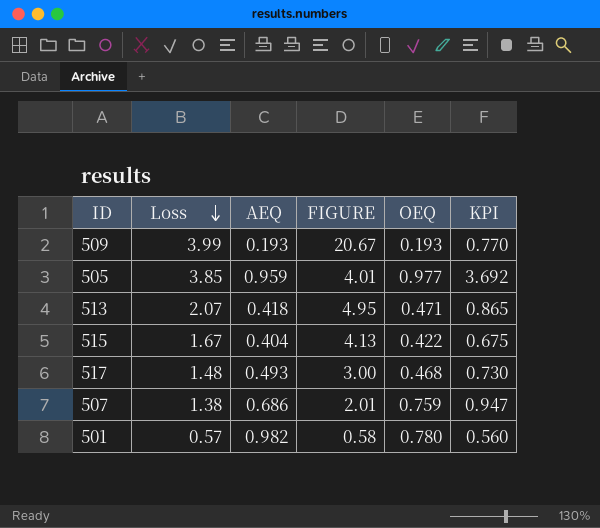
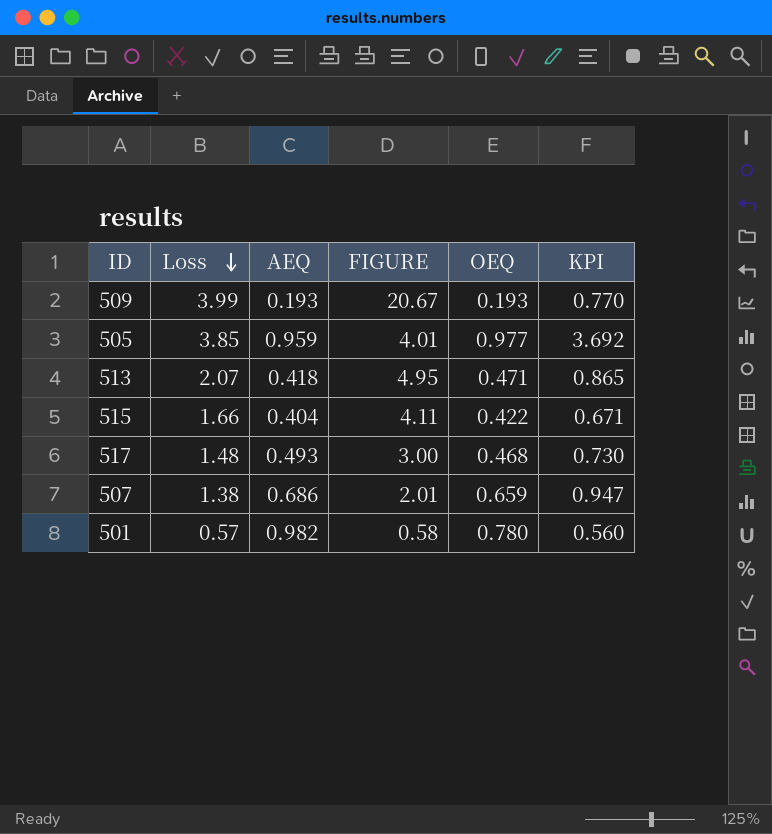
515 | Loss: 1.67 -> 1.66
515 | FIGURE: 4.13 -> 4.11
515 | KPI: 0.675 -> 0.671
507 | OEQ: 0.759 -> 0.659

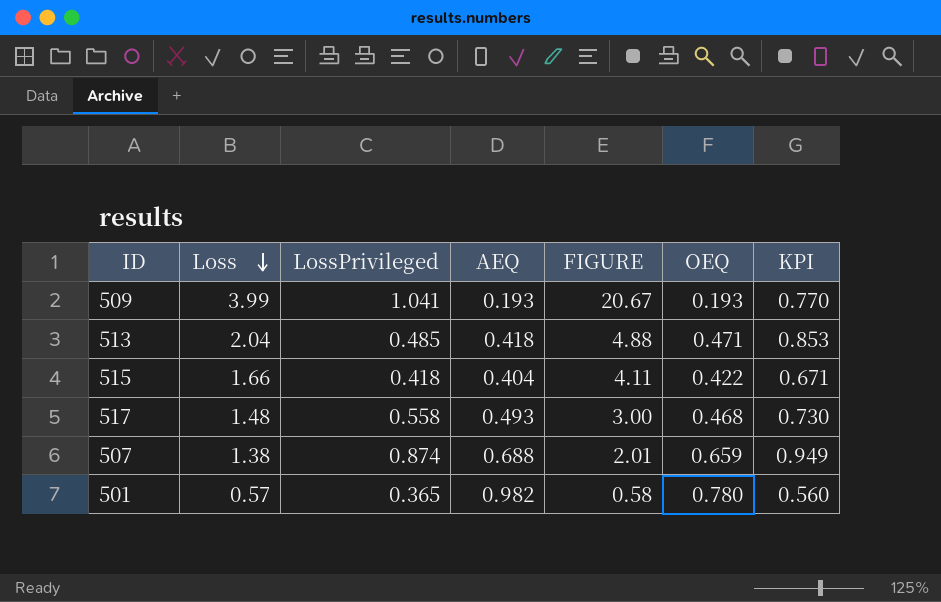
column LossPrivileged | position: none -> 3
row 505: 3.85 | 0.959 | 4.01 | 0.977 | 3.692 -> none
513 | Loss: 2.07 -> 2.04
513 | FIGURE: 4.95 -> 4.88
513 | KPI: 0.865 -> 0.853
507 | AEQ: 0.686 -> 0.688
507 | KPI: 0.947 -> 0.949

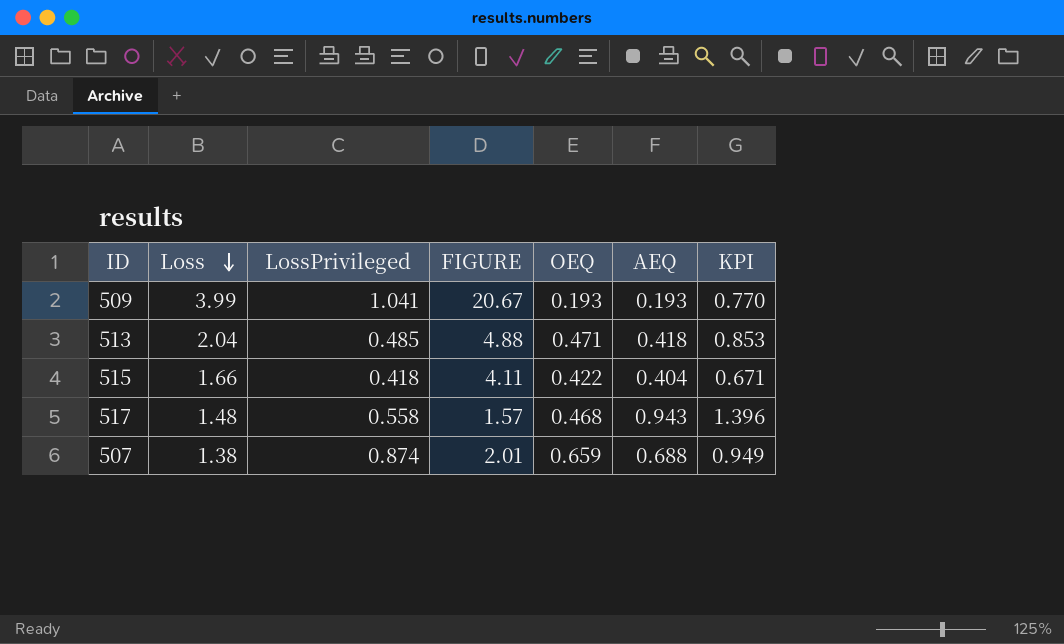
column AEQ | position: 4 -> 6
row 501: 0.57 | 0.365 | 0.982 | 0.58 | 0.780 | 0.560 -> none
517 | FIGURE: 3.00 -> 1.57
517 | AEQ: 0.493 -> 0.943
517 | KPI: 0.730 -> 1.396

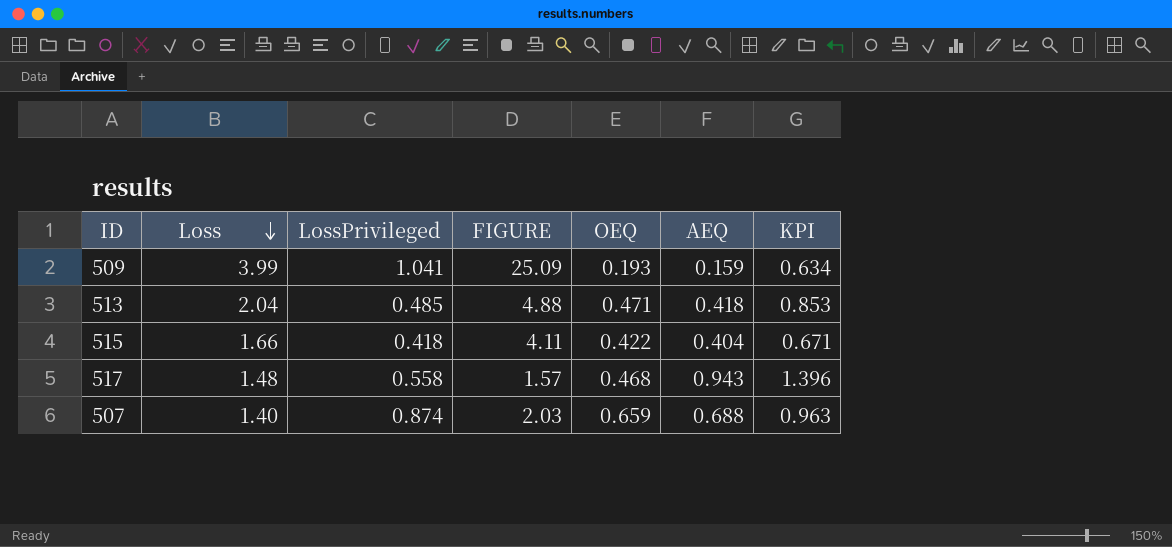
509 | FIGURE: 20.67 -> 25.09
509 | AEQ: 0.193 -> 0.159
509 | KPI: 0.770 -> 0.634
507 | Loss: 1.38 -> 1.40
507 | FIGURE: 2.01 -> 2.03
507 | KPI: 0.949 -> 0.963

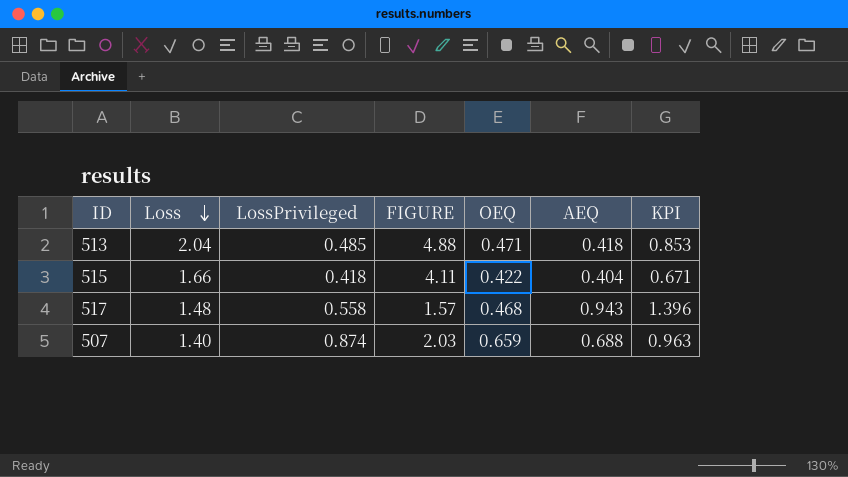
row 509: 3.99 | 1.041 | 25.09 | 0.193 | 0.159 | 0.634 -> none

